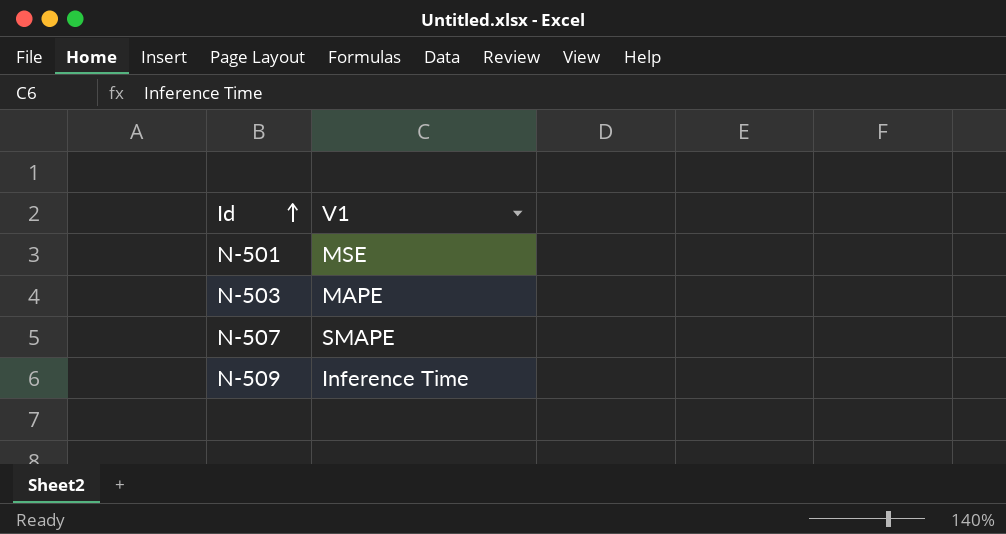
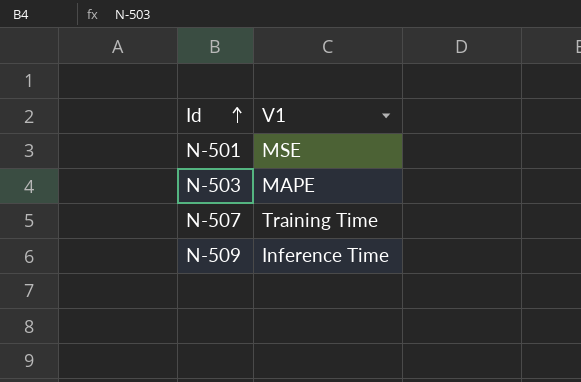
N-507 | V1: SMAPE -> Training Time

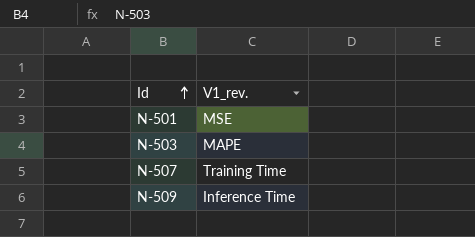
column name: V1 -> V1_rev.

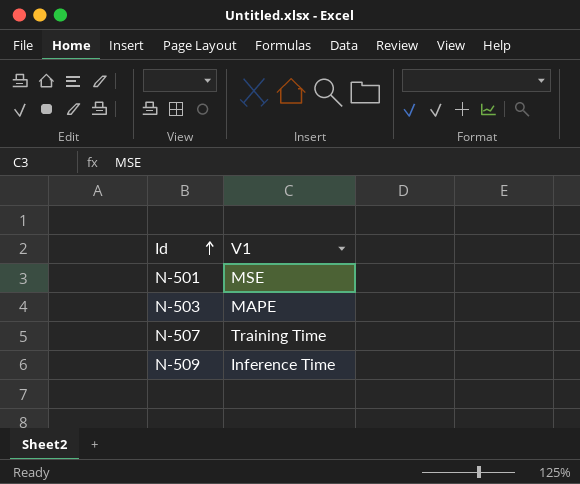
column name: V1_rev. -> V1

